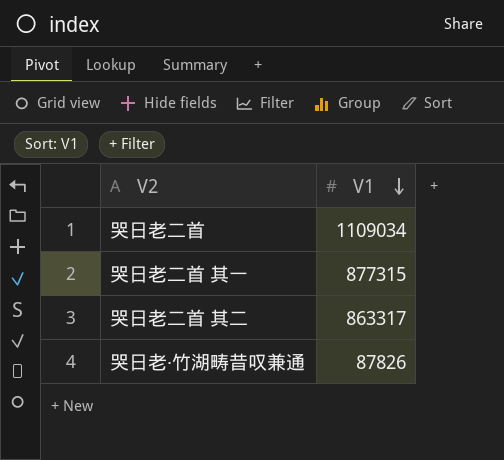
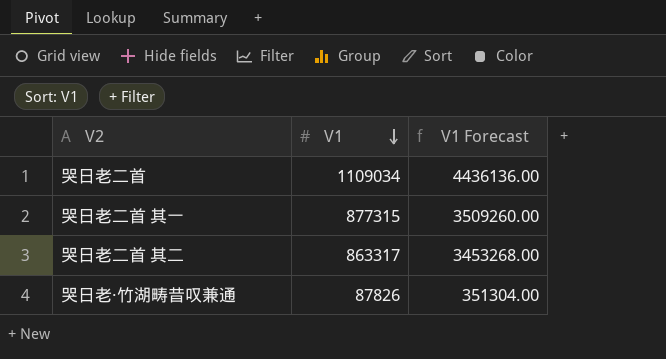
column V1 Forecast | formula: none -> [V1] * 4

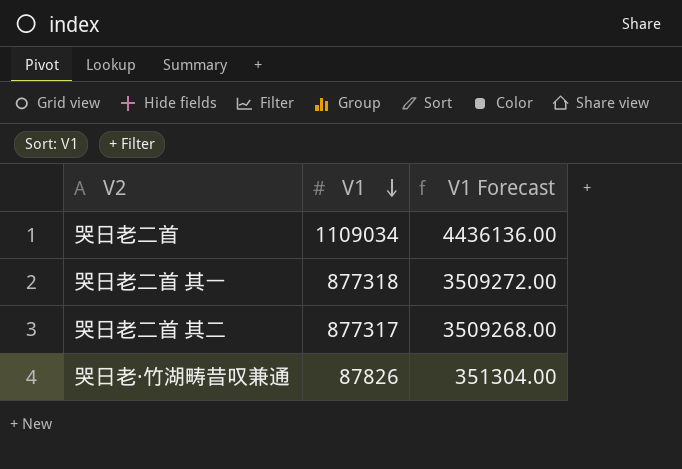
哭日老二首 其一 | V1: 877315 -> 877318
哭日老二首 其一 | V1 Forecast: 3509260.00 -> 3509272.00
哭日老二首 其二 | V1: 863317 -> 877317
哭日老二首 其二 | V1 Forecast: 3453268.00 -> 3509268.00

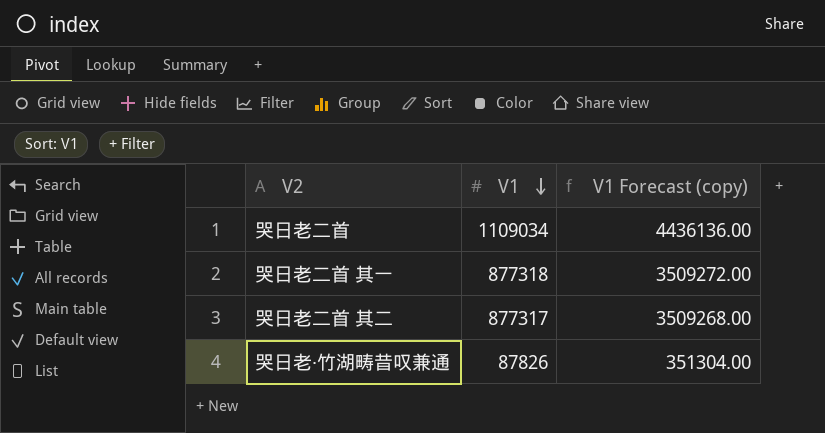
column name: V1 Forecast -> V1 Forecast (copy)

